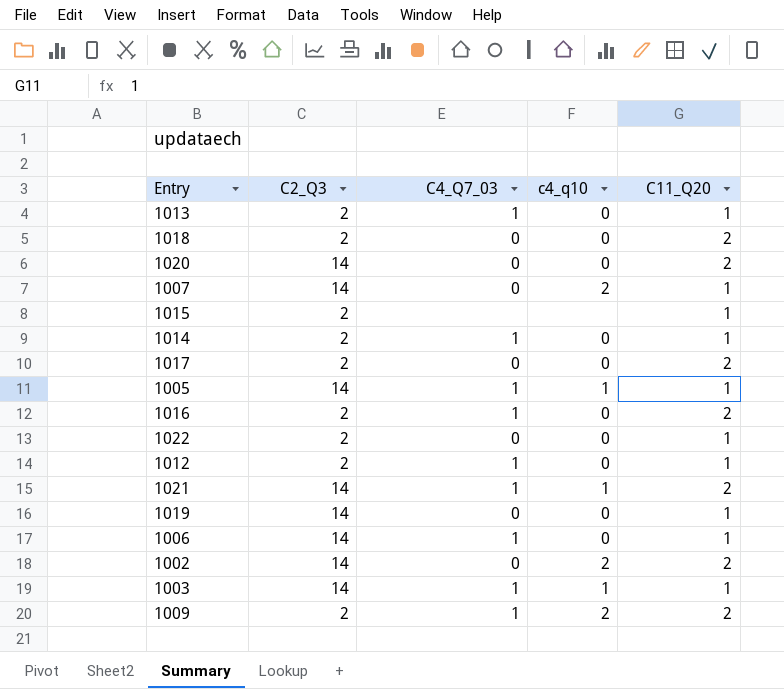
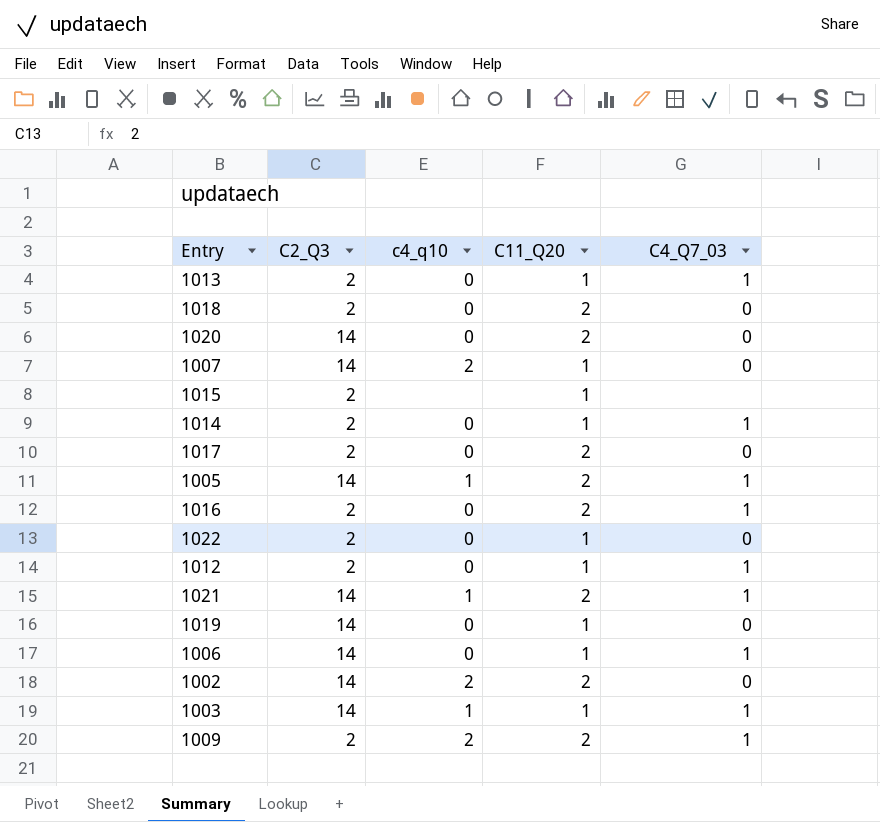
column C4_Q7_03 | position: 3 -> 5
1005 | C11_Q20: 1 -> 2

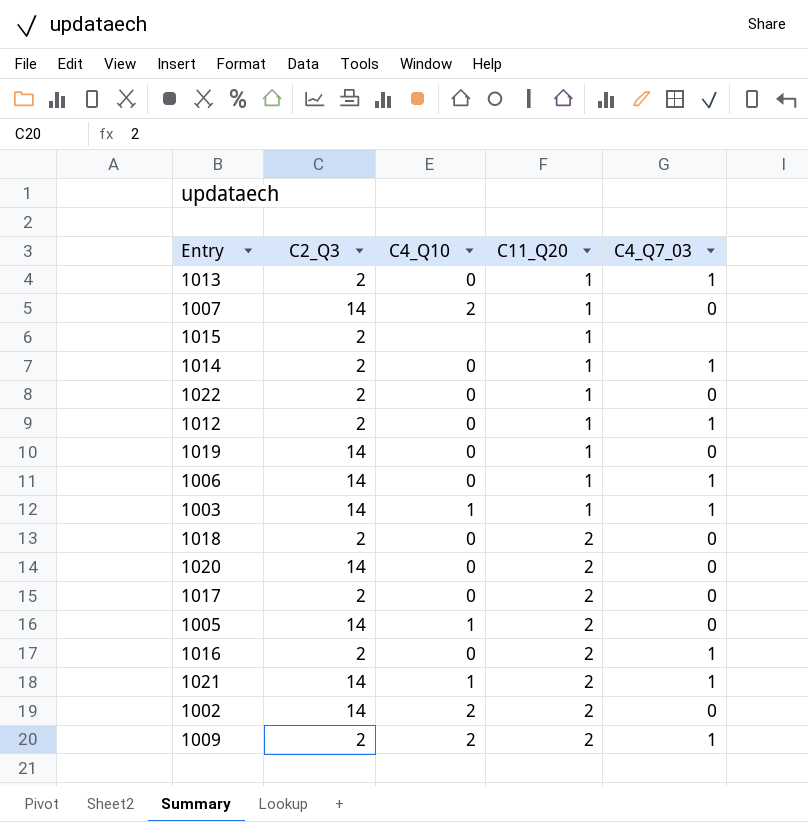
row order: none -> C11_Q20 ascending
column name: c4_q10 -> C4_Q10
1005 | C4_Q7_03: 1 -> 0

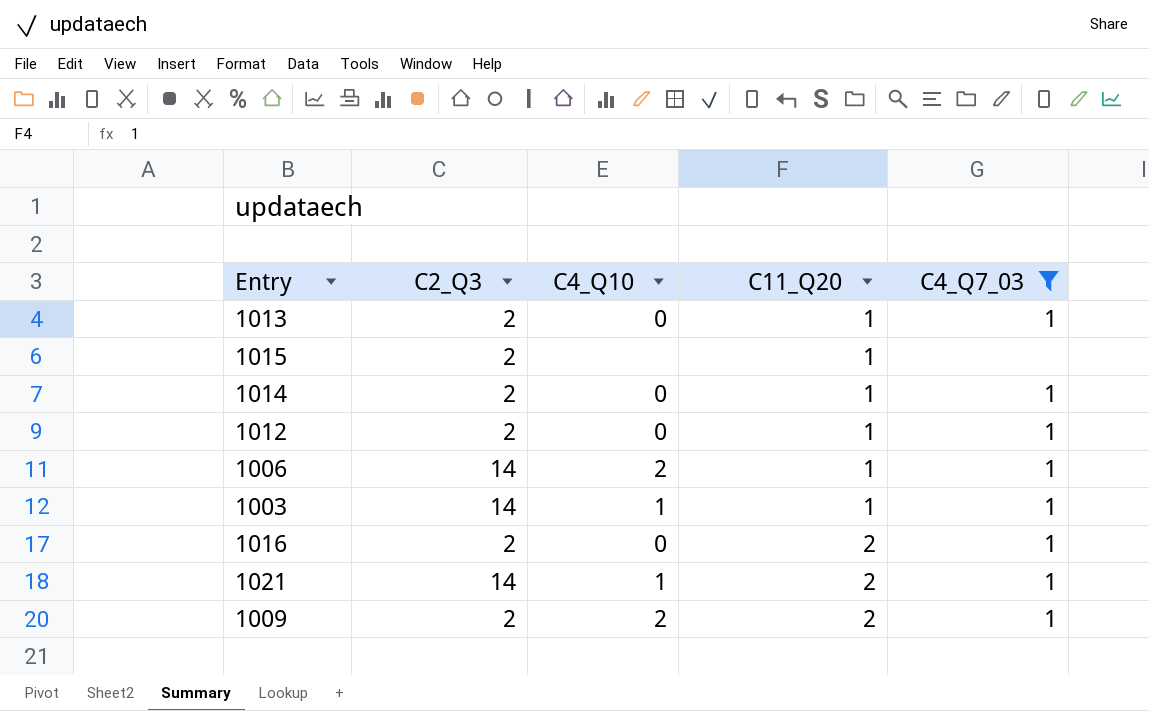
filter: none -> C4_Q7_03 != 0
1006 | C4_Q10: 0 -> 2

